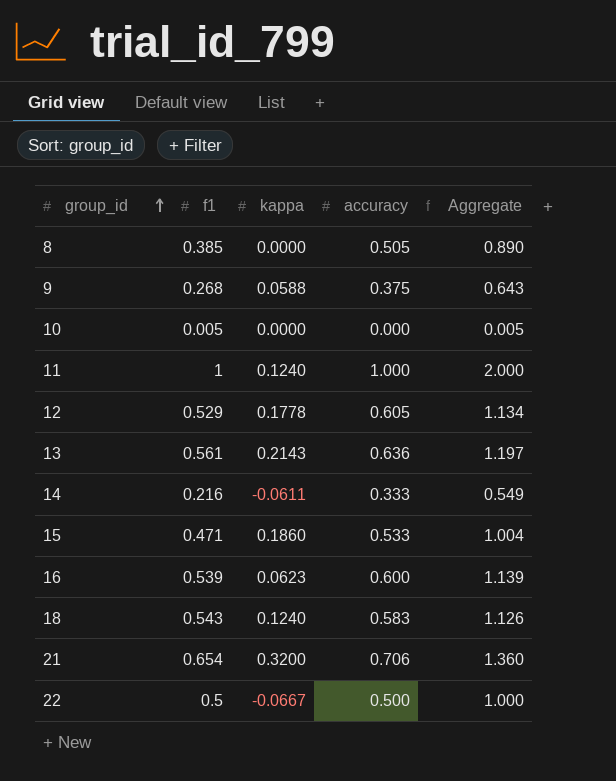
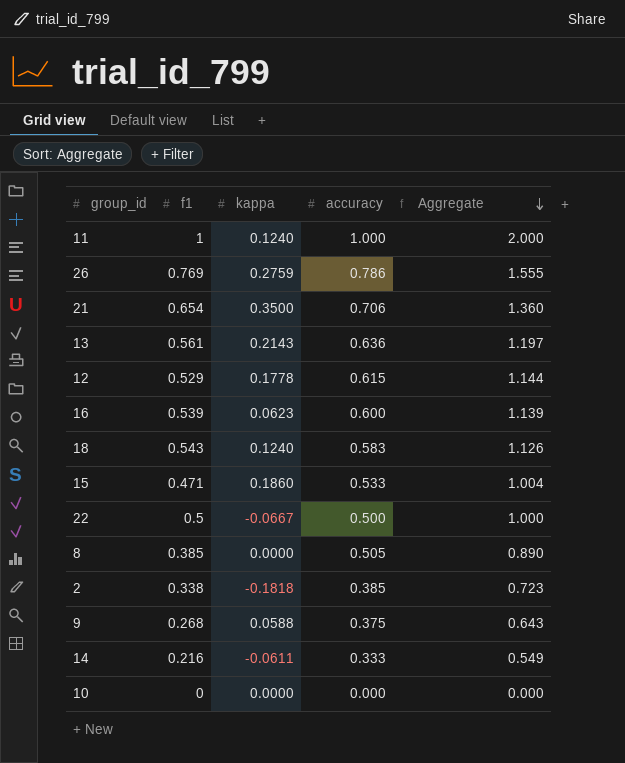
row order: group_id ascending -> Aggregate descending
row 26: none -> 0.769 | 0.2759 | 0.786 | 1.555
21 | kappa: 0.3200 -> 0.3500
12 | accuracy: 0.605 -> 0.615
12 | Aggregate: 1.134 -> 1.144
row 2: none -> 0.338 | -0.1818 | 0.385 | 0.723
10 | f1: 0.005 -> 0
10 | Aggregate: 0.005 -> 0.000

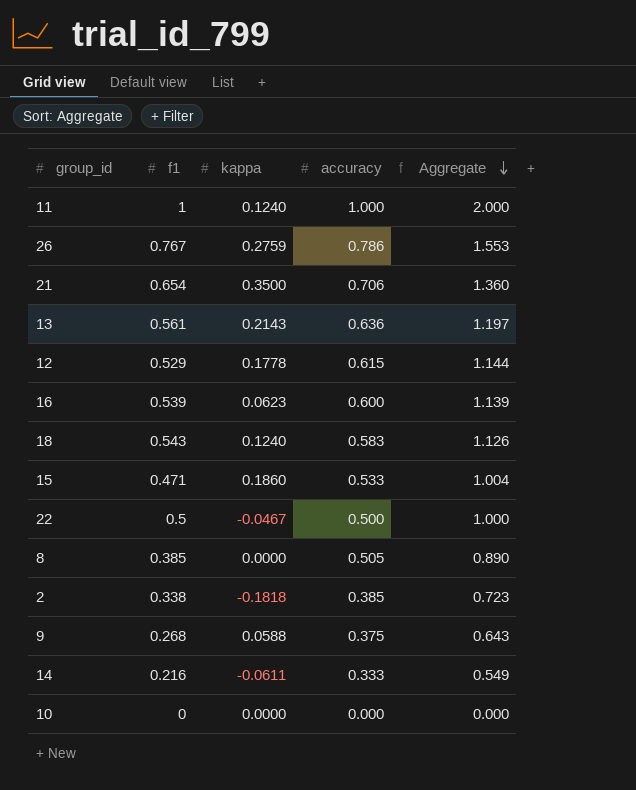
26 | f1: 0.769 -> 0.767
26 | Aggregate: 1.555 -> 1.553
22 | kappa: -0.0667 -> -0.0467

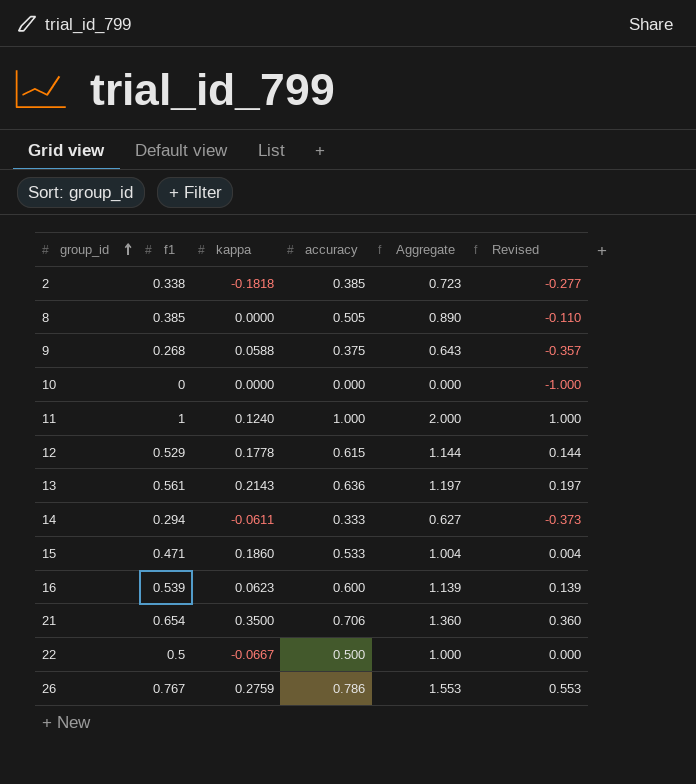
row order: Aggregate descending -> group_id ascending
column Revised | formula: none -> [Aggregate] - 1
row 18: 0.543 | 0.1240 | 0.583 | 1.126 -> none
14 | f1: 0.216 -> 0.294
14 | Aggregate: 0.549 -> 0.627
22 | kappa: -0.0467 -> -0.0667

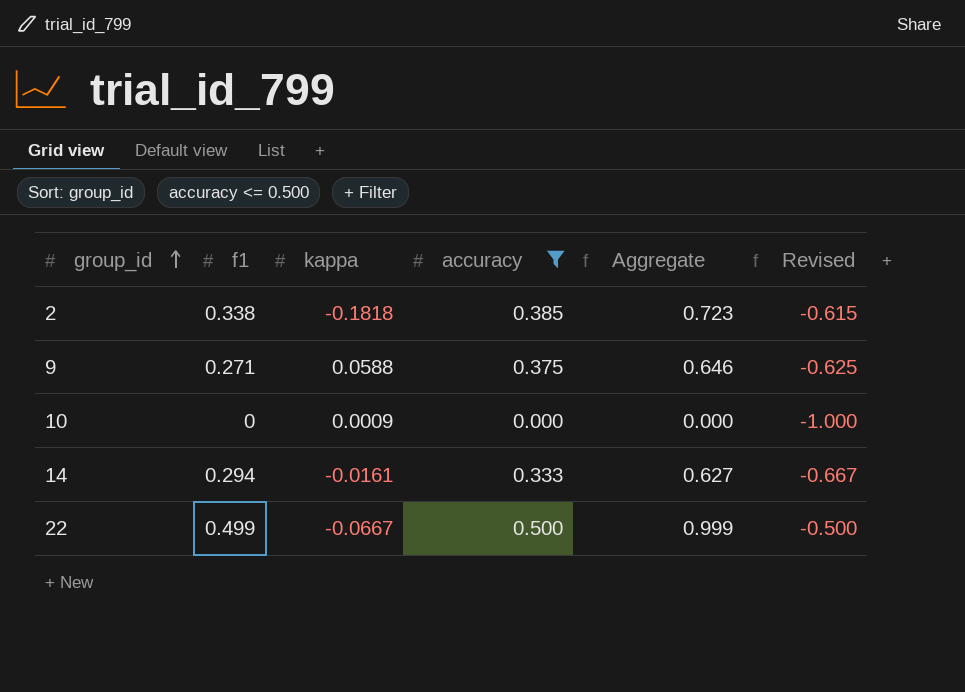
filter: none -> accuracy <= 0.500
column Revised | formula: [Aggregate] - 1 -> [accuracy] - 1
9 | f1: 0.268 -> 0.271
9 | Aggregate: 0.643 -> 0.646
10 | kappa: 0.0000 -> 0.0009
14 | kappa: -0.0611 -> -0.0161
22 | f1: 0.5 -> 0.499
22 | Aggregate: 1.000 -> 0.999

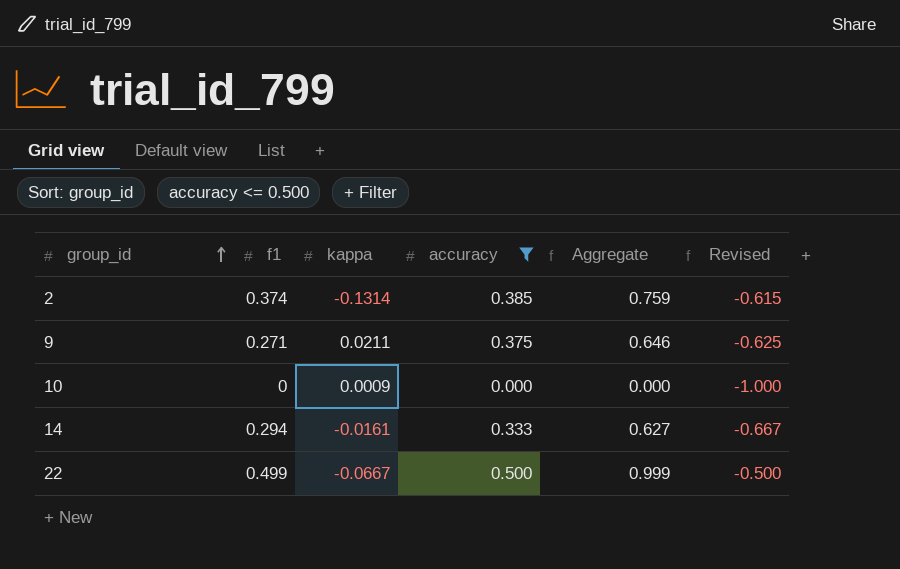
2 | f1: 0.338 -> 0.374
2 | kappa: -0.1818 -> -0.1314
2 | Aggregate: 0.723 -> 0.759
9 | kappa: 0.0588 -> 0.0211

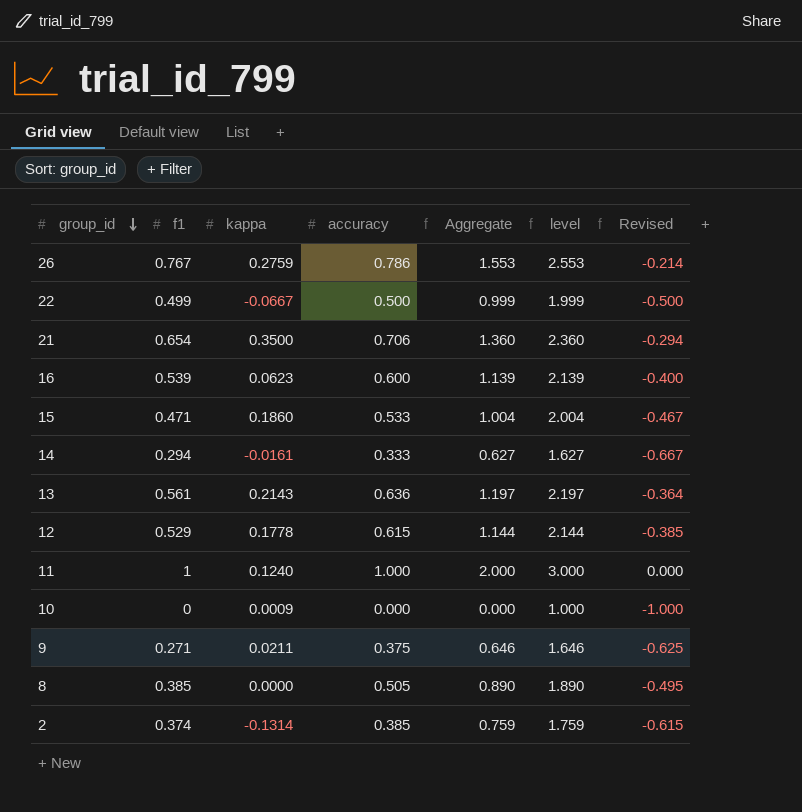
filter: accuracy <= 0.500 -> none
row order: group_id ascending -> group_id descending
column level | formula: none -> [Aggregate] + 1

